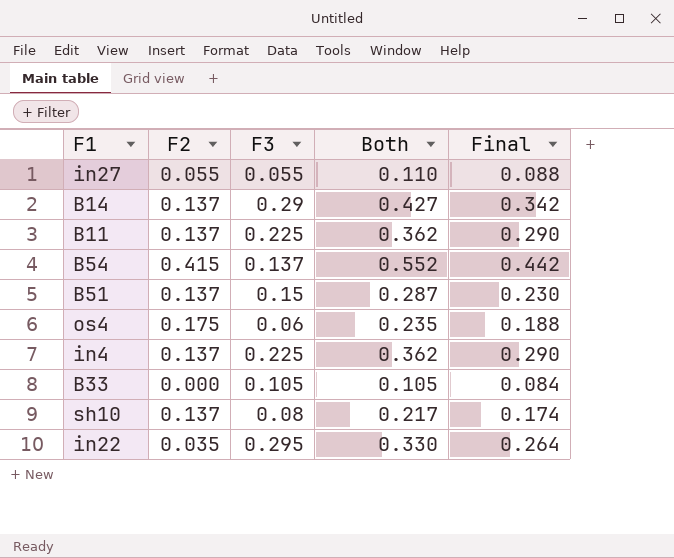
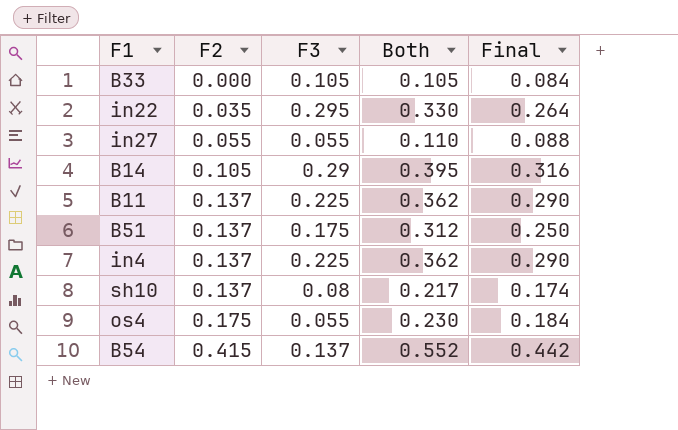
row order: none -> F2 ascending
B14 | F2: 0.137 -> 0.105
B14 | Both: 0.427 -> 0.395
B14 | Final: 0.342 -> 0.316
B51 | F3: 0.15 -> 0.175
B51 | Both: 0.287 -> 0.312
B51 | Final: 0.230 -> 0.250
os4 | F3: 0.06 -> 0.055
os4 | Both: 0.235 -> 0.230
os4 | Final: 0.188 -> 0.184

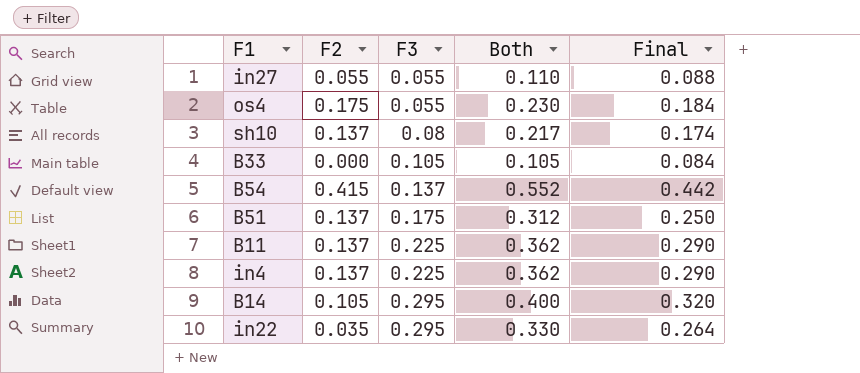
row order: F2 ascending -> F3 ascending
B14 | F3: 0.29 -> 0.295
B14 | Both: 0.395 -> 0.400
B14 | Final: 0.316 -> 0.320

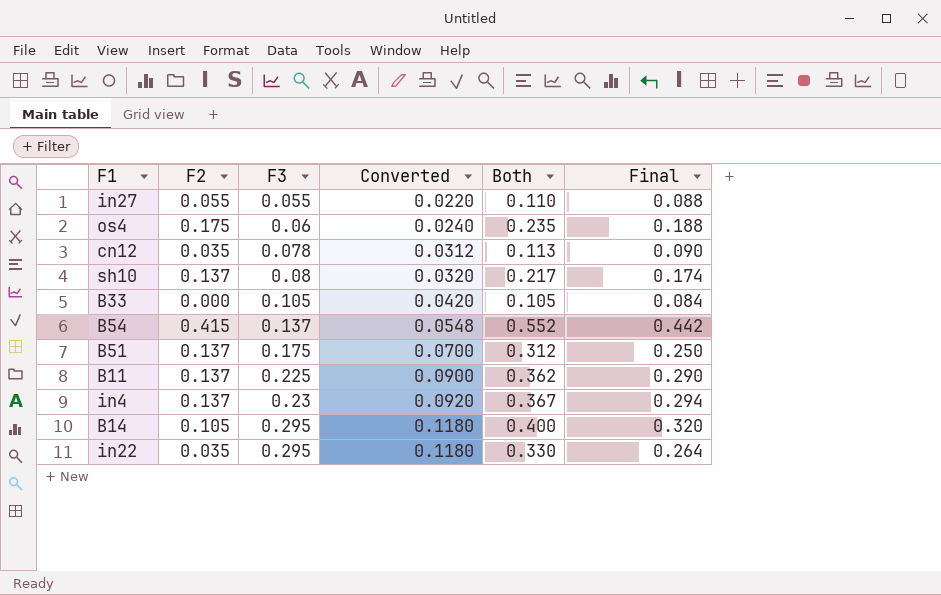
column Converted | formula: none -> [F3] * 0.4
os4 | F3: 0.055 -> 0.06
os4 | Both: 0.230 -> 0.235
os4 | Final: 0.184 -> 0.188
row cn12: none -> 0.035 | 0.078 | 0.0312 | 0.113 | 0.090
in4 | F3: 0.225 -> 0.23
in4 | Both: 0.362 -> 0.367
in4 | Final: 0.290 -> 0.294

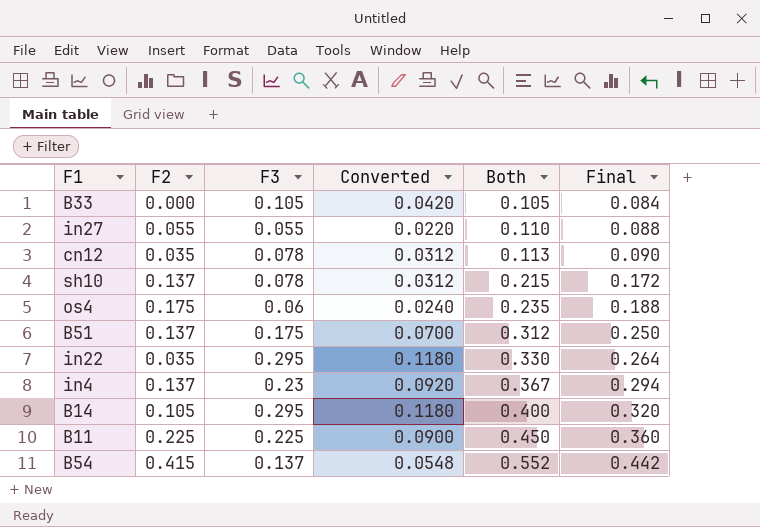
row order: F3 ascending -> Both ascending
sh10 | F3: 0.08 -> 0.078
sh10 | Converted: 0.0320 -> 0.0312
sh10 | Both: 0.217 -> 0.215
sh10 | Final: 0.174 -> 0.172
B11 | F2: 0.137 -> 0.225
B11 | Both: 0.362 -> 0.450
B11 | Final: 0.290 -> 0.360

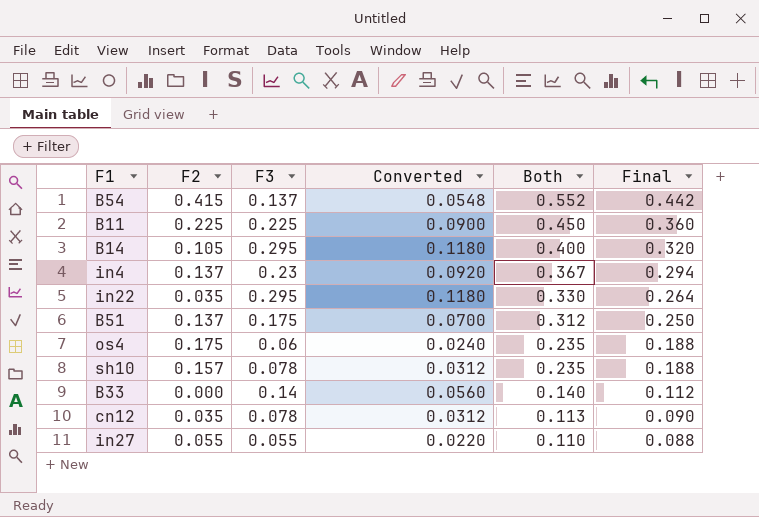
row order: Both ascending -> Both descending
sh10 | F2: 0.137 -> 0.157
sh10 | Both: 0.215 -> 0.235
sh10 | Final: 0.172 -> 0.188
B33 | F3: 0.105 -> 0.14
B33 | Converted: 0.0420 -> 0.0560
B33 | Both: 0.105 -> 0.140
B33 | Final: 0.084 -> 0.112

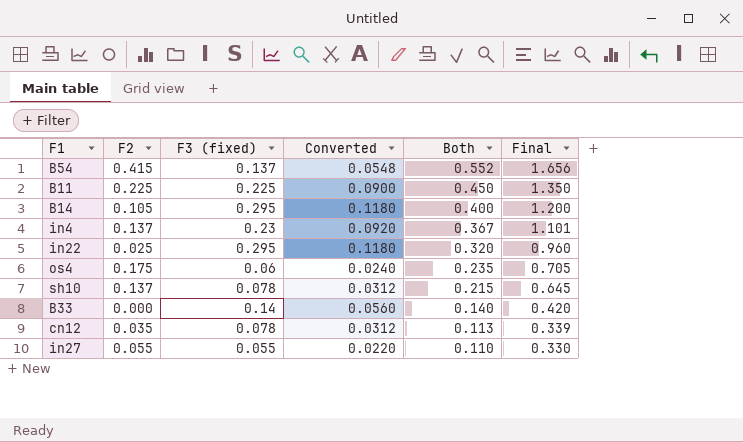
column name: F3 -> F3 (fixed)
column Final | formula: [Both] * 0.8 -> [Both] * 3
row B51: 0.137 | 0.175 | 0.0700 | 0.312 | 0.250 -> none
in22 | F2: 0.035 -> 0.025
in22 | Both: 0.330 -> 0.320
sh10 | F2: 0.157 -> 0.137
sh10 | Both: 0.235 -> 0.215

